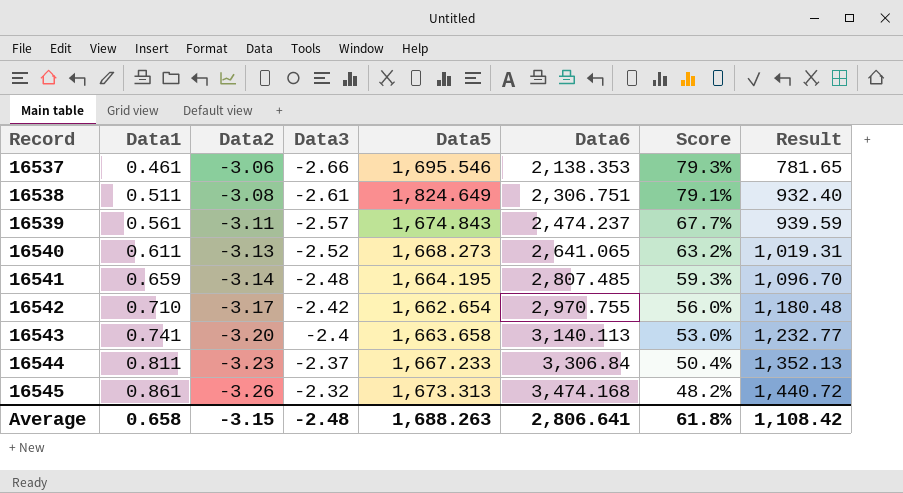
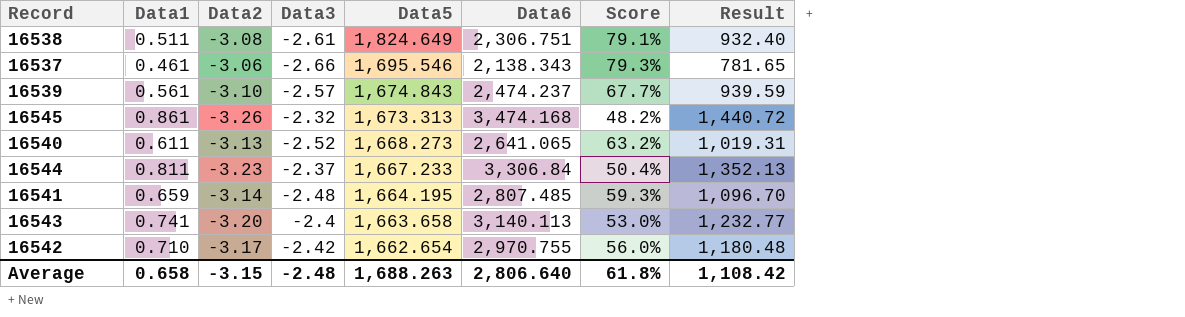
row order: Record ascending -> Data5 descending
16537 | Data6: 2,138.353 -> 2,138.343
16539 | Data2: -3.11 -> -3.10
Average | Data6: 2,806.641 -> 2,806.640

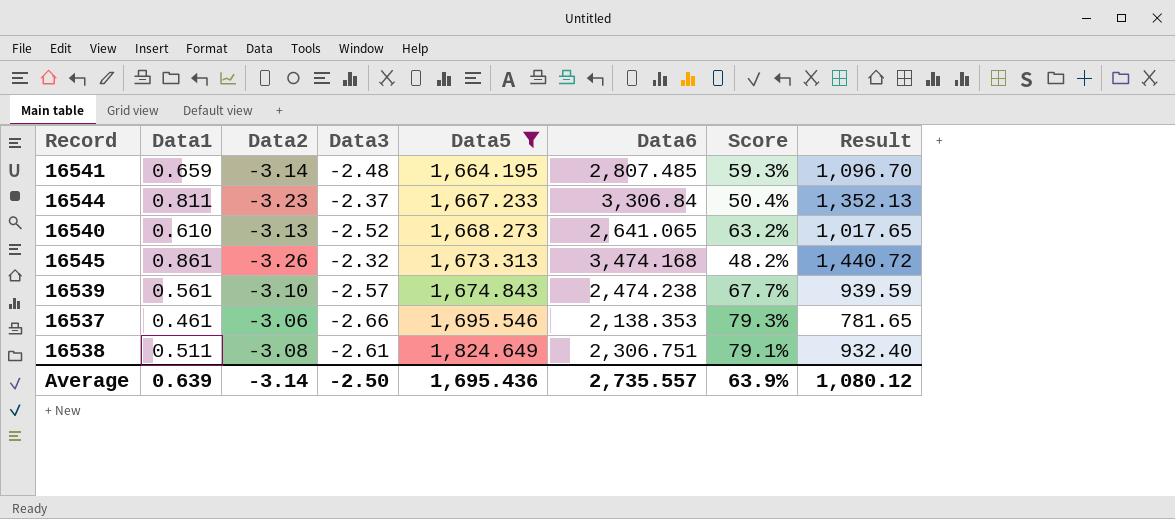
filter: none -> Data5 >= 1,664.195
row order: Data5 descending -> Data5 ascending
16540 | Data1: 0.611 -> 0.610
16540 | Result: 1,019.31 -> 1,017.65
16539 | Data6: 2,474.237 -> 2,474.238
16537 | Data6: 2,138.343 -> 2,138.353
Average | Data1: 0.658 -> 0.639
Average | Data2: -3.15 -> -3.14
Average | Data3: -2.48 -> -2.50
Average | Data5: 1,688.263 -> 1,695.436
Average | Data6: 2,806.640 -> 2,735.557
Average | Score: 61.8% -> 63.9%
Average | Result: 1,108.42 -> 1,080.12

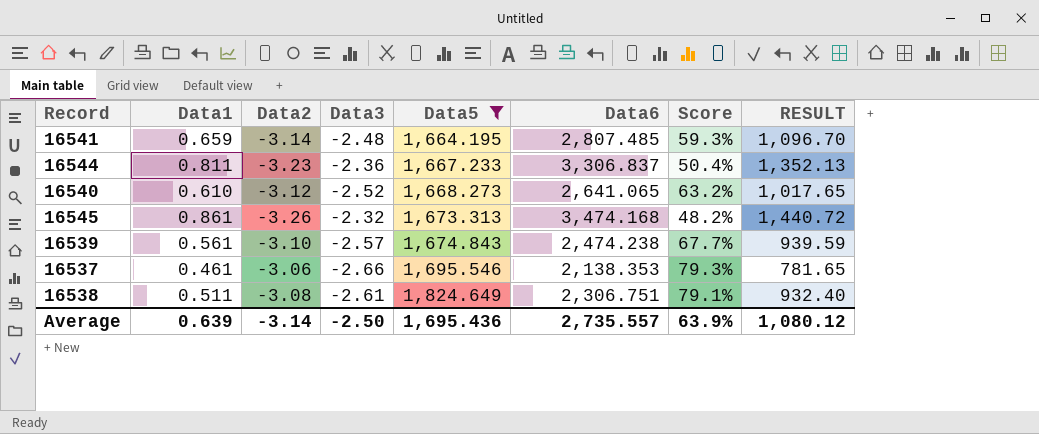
column name: Result -> RESULT
16544 | Data3: -2.37 -> -2.36
16544 | Data6: 3,306.84 -> 3,306.837
16540 | Data2: -3.13 -> -3.12

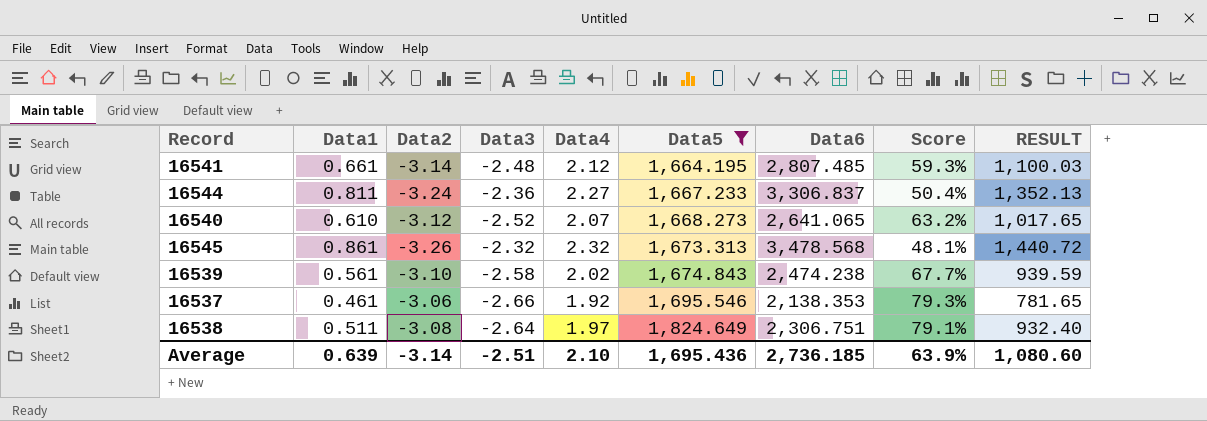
column Data4 | position: none -> 5
16541 | Data1: 0.659 -> 0.661
16541 | RESULT: 1,096.70 -> 1,100.03
16544 | Data2: -3.23 -> -3.24
16545 | Data6: 3,474.168 -> 3,478.568
16545 | Score: 48.2% -> 48.1%
16539 | Data3: -2.57 -> -2.58
16538 | Data3: -2.61 -> -2.64
Average | Data3: -2.50 -> -2.51
Average | Data6: 2,735.557 -> 2,736.185
Average | RESULT: 1,080.12 -> 1,080.60

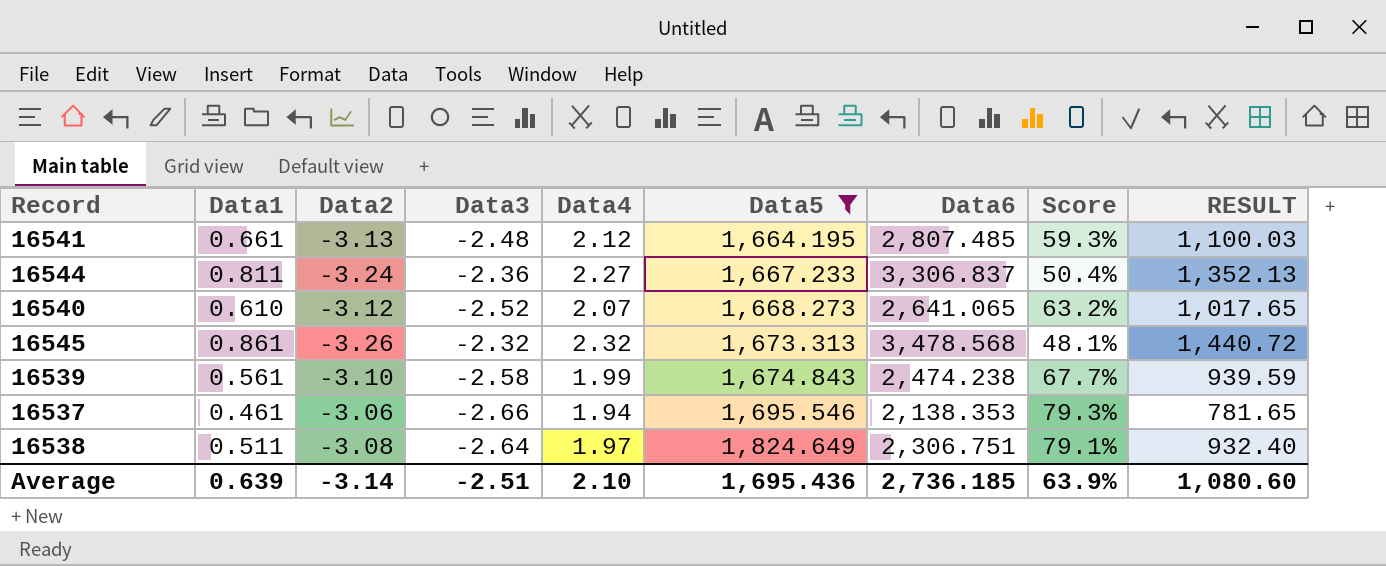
16541 | Data2: -3.14 -> -3.13
16539 | Data4: 2.02 -> 1.99
16537 | Data4: 1.92 -> 1.94

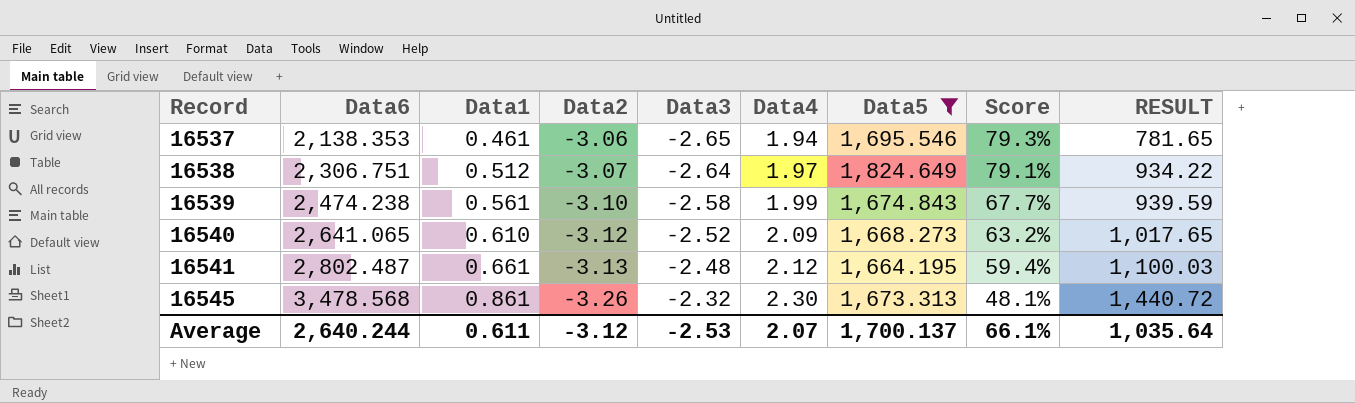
row order: Data5 ascending -> Record ascending
column Data6 | position: 7 -> 2
row 16544: 0.811 | -3.24 | -2.36 | 2.27 | 1,667.233 | 3,306.837 | 50.4% | 1,352.13 -> none
16537 | Data3: -2.66 -> -2.65
16538 | Data1: 0.511 -> 0.512
16538 | Data2: -3.08 -> -3.07
16538 | RESULT: 932.40 -> 934.22
16540 | Data4: 2.07 -> 2.09
16541 | Data6: 2,807.485 -> 2,802.487
16541 | Score: 59.3% -> 59.4%
16545 | Data4: 2.32 -> 2.30
Average | Data6: 2,736.185 -> 2,640.244
Average | Data1: 0.639 -> 0.611
Average | Data2: -3.14 -> -3.12
Average | Data3: -2.51 -> -2.53
Average | Data4: 2.10 -> 2.07
Average | Data5: 1,695.436 -> 1,700.137
Average | Score: 63.9% -> 66.1%
Average | RESULT: 1,080.60 -> 1,035.64

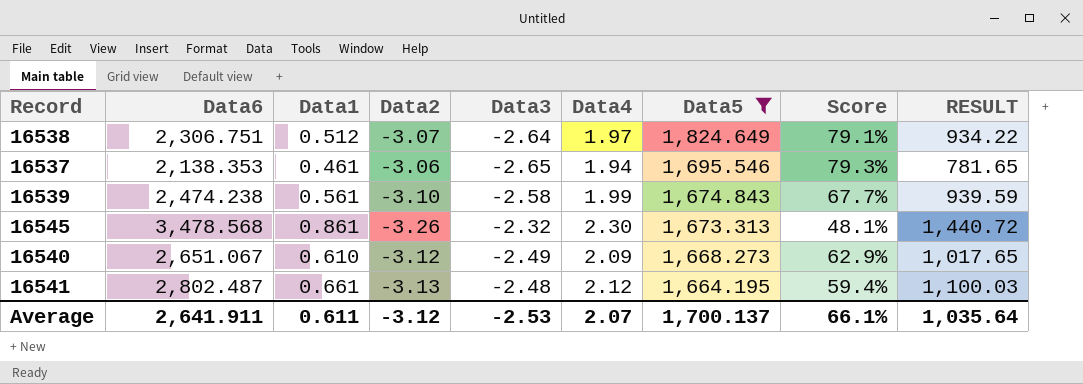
row order: Record ascending -> Data5 descending
16540 | Data6: 2,641.065 -> 2,651.067
16540 | Data3: -2.52 -> -2.49
16540 | Score: 63.2% -> 62.9%
Average | Data6: 2,640.244 -> 2,641.911

